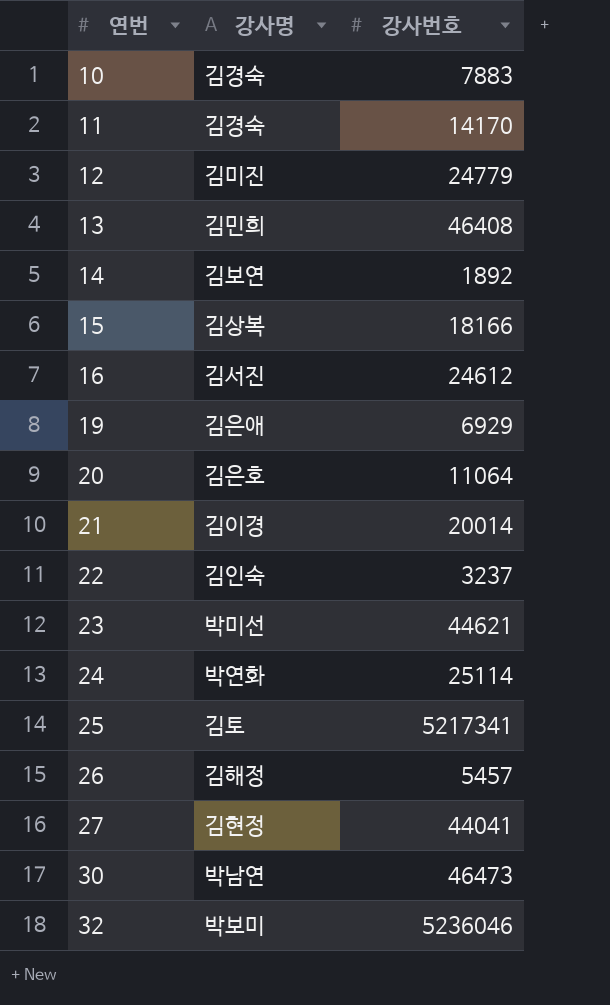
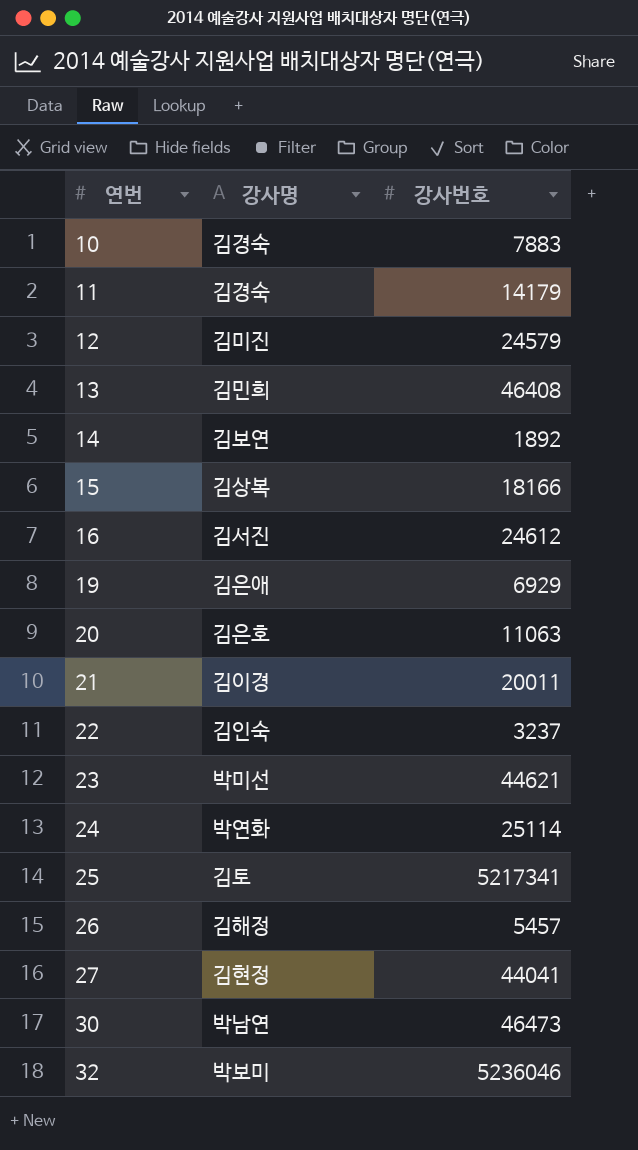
11 | 강사번호: 14170 -> 14179
12 | 강사번호: 24779 -> 24579
20 | 강사번호: 11064 -> 11063
21 | 강사번호: 20014 -> 20011

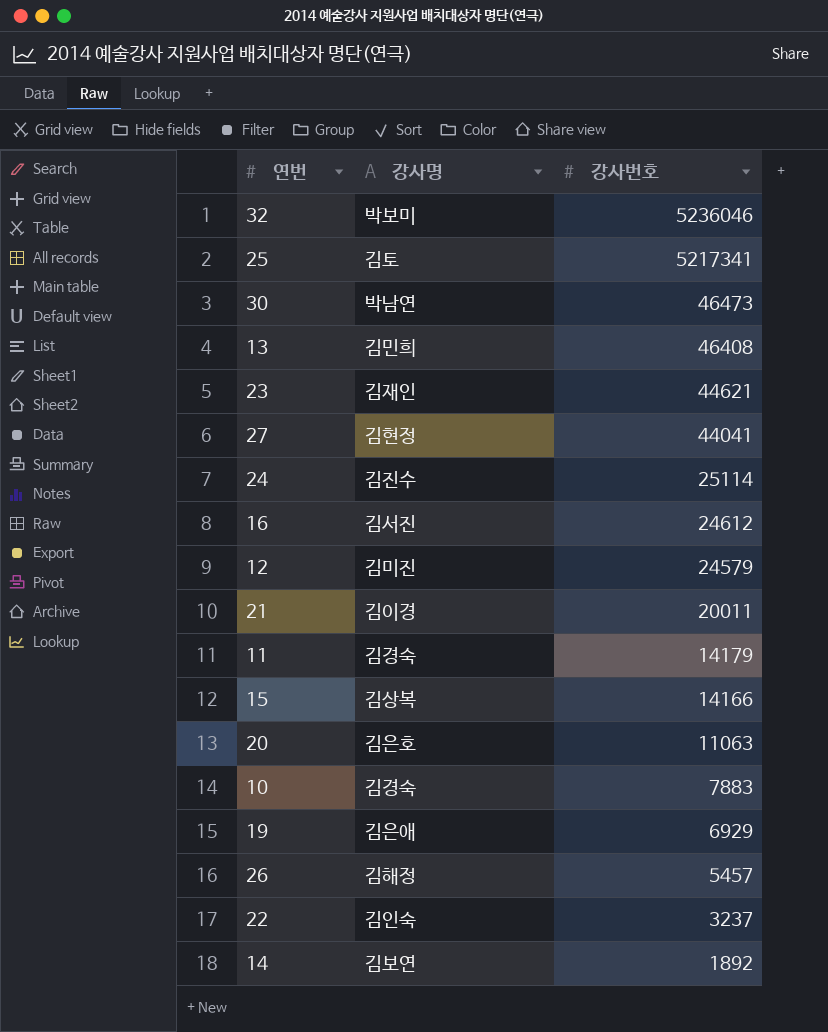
row order: 연번 ascending -> 강사번호 descending
23 | 강사명: 박미선 -> 김재인
24 | 강사명: 박연화 -> 김진수
15 | 강사번호: 18166 -> 14166

